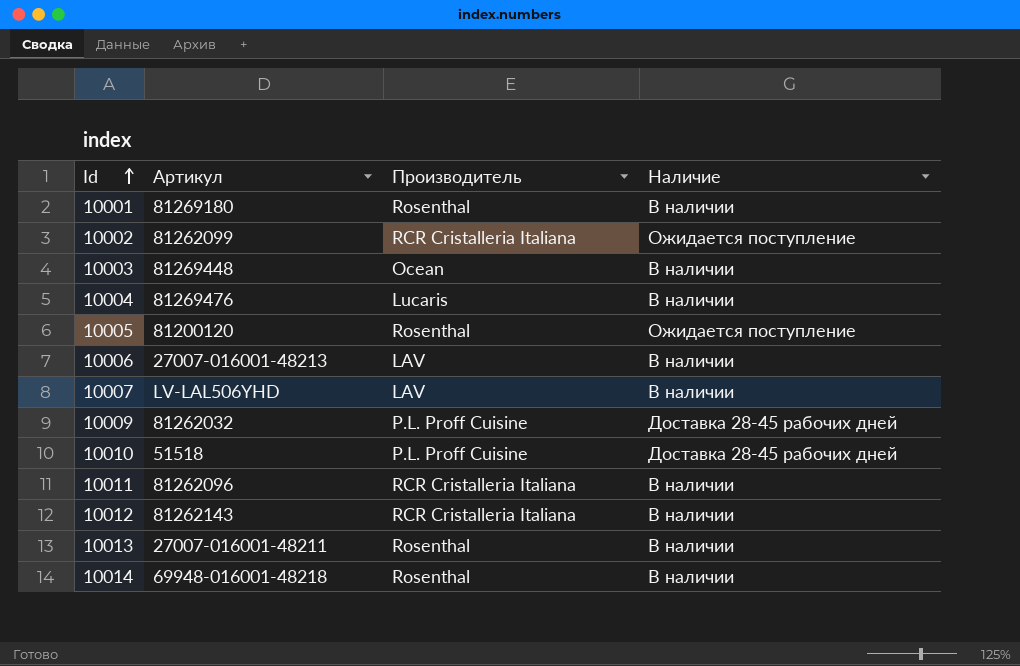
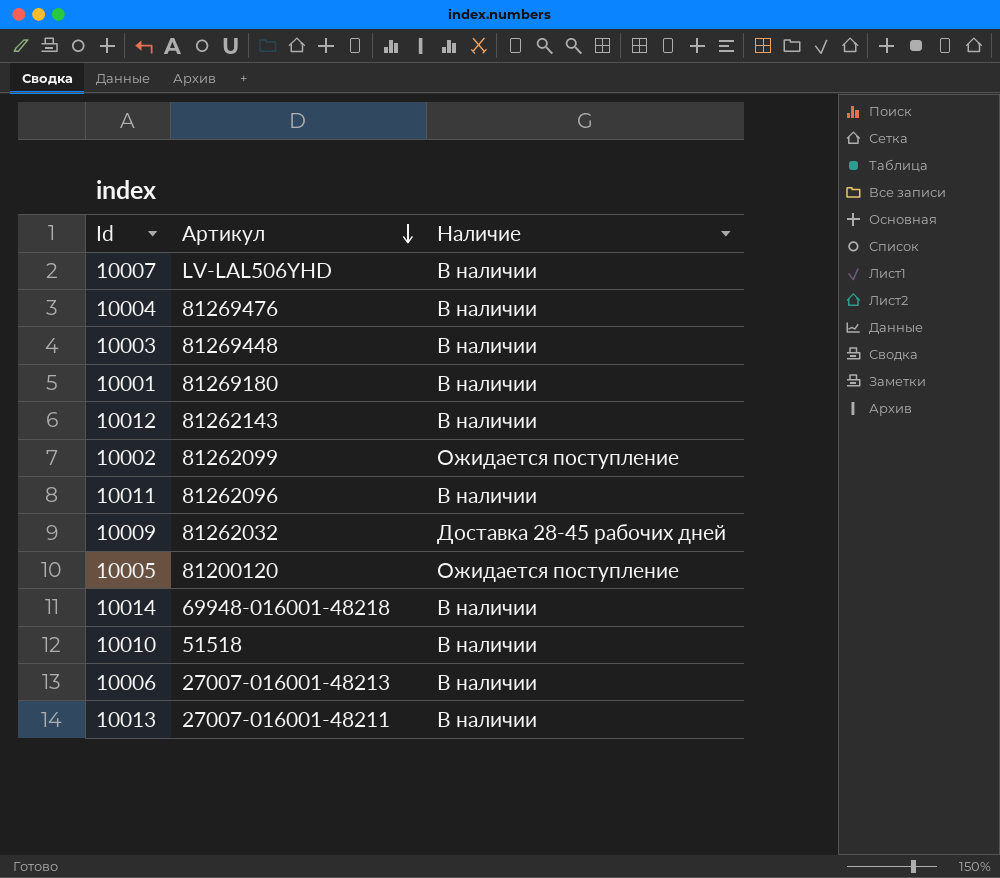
row order: Id ascending -> Артикул descending
column Производитель | position: 3 -> none
10010 | Наличие: Доставка 28-45 рабочих дней -> В наличии

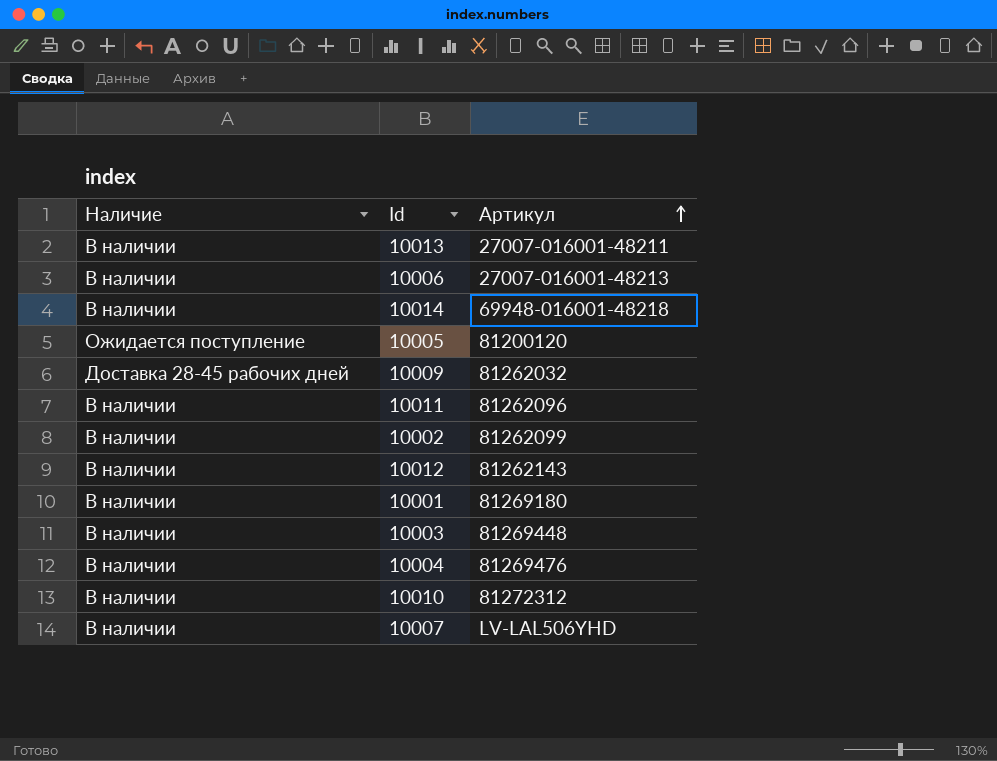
row order: Артикул descending -> Артикул ascending
column Наличие | position: 3 -> 1
10002 | Наличие: Ожидается поступление -> В наличии
10010 | Артикул: 51518 -> 81272312

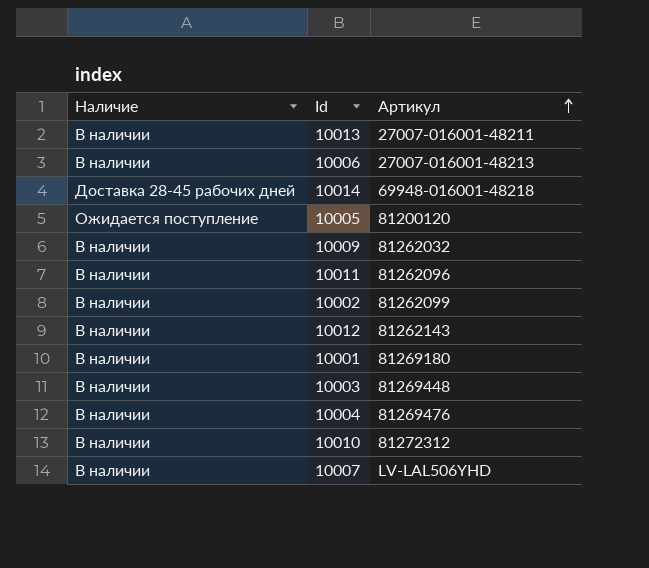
10014 | Наличие: В наличии -> Доставка 28-45 рабочих дней
10009 | Наличие: Доставка 28-45 рабочих дней -> В наличии

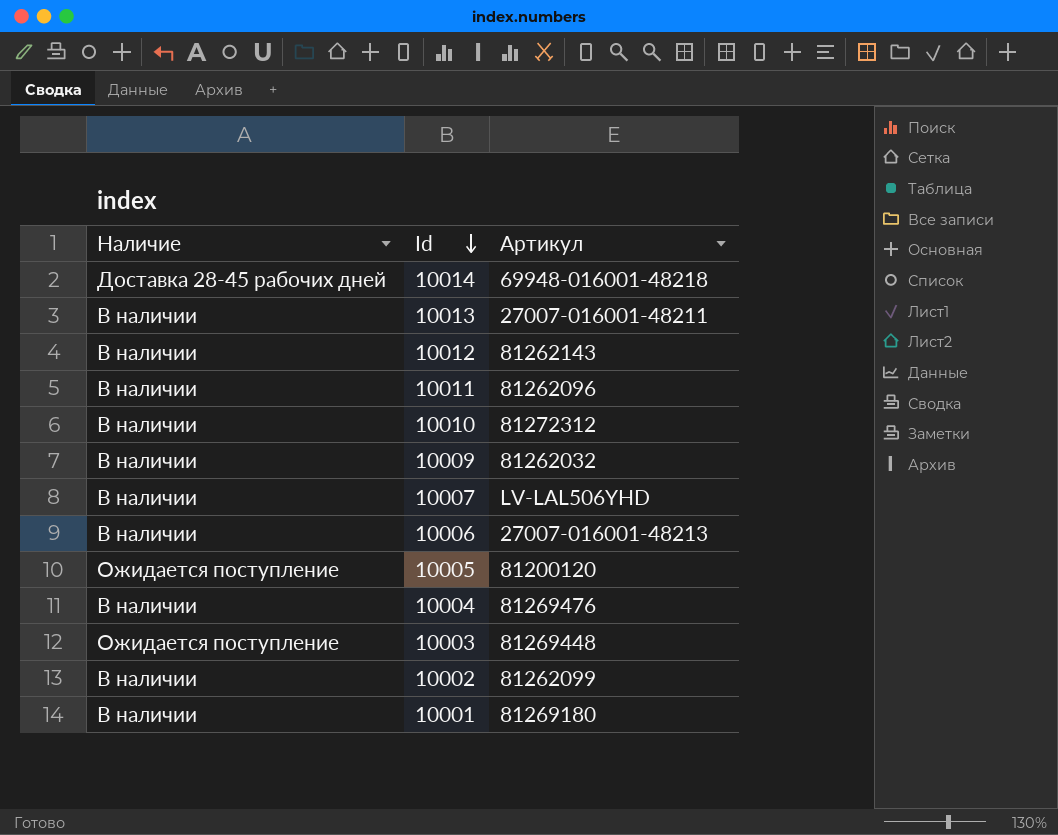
row order: Артикул ascending -> Id descending
10003 | Наличие: В наличии -> Ожидается поступление

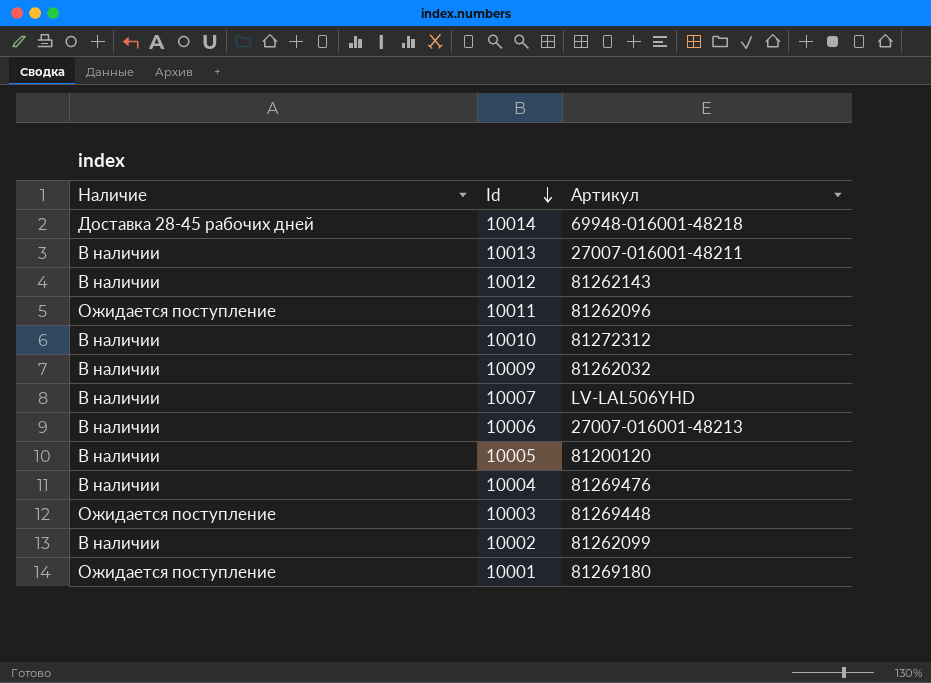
10011 | Наличие: В наличии -> Ожидается поступление
10005 | Наличие: Ожидается поступление -> В наличии
10001 | Наличие: В наличии -> Ожидается поступление

